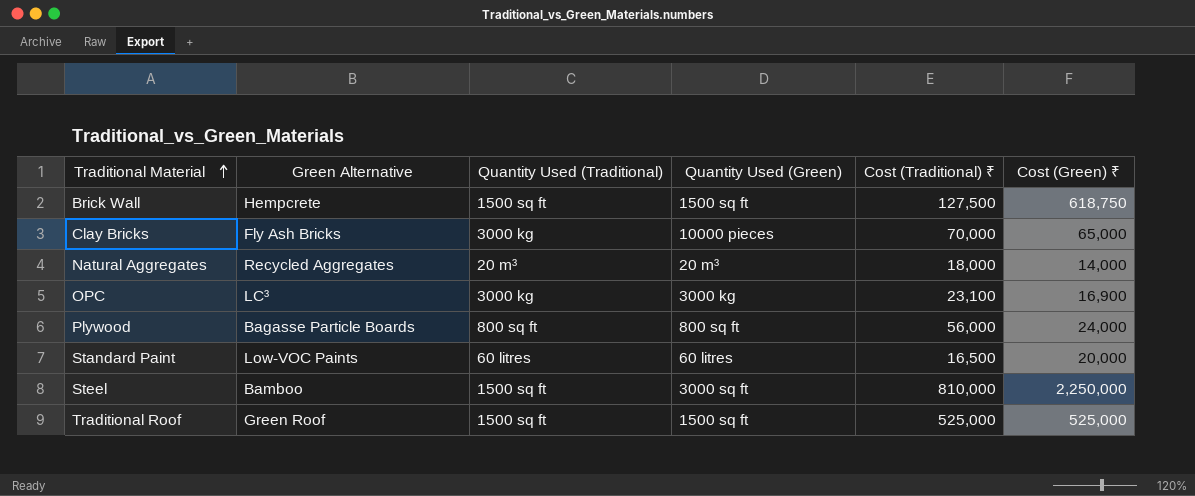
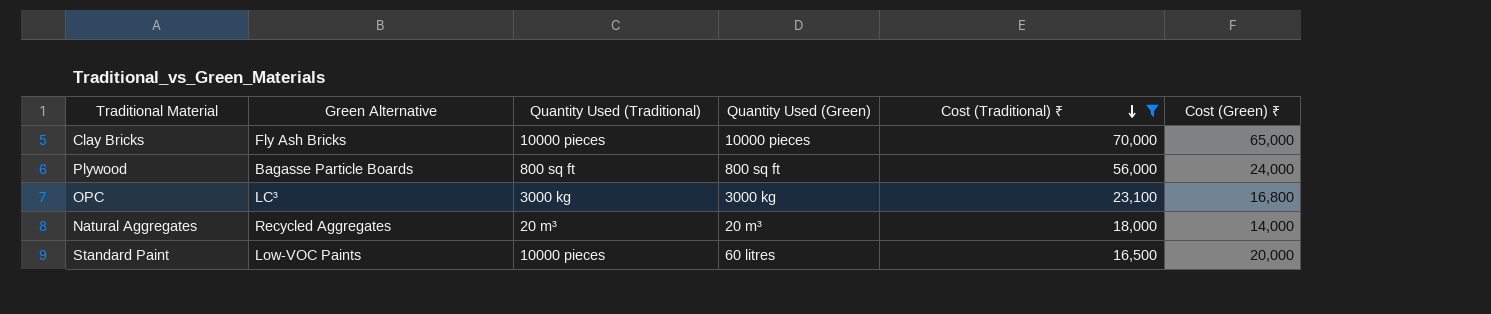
filter: none -> Cost (Traditional) ₹ <= 70,000
row order: Traditional Material ascending -> Cost (Traditional) ₹ descending
Clay Bricks | Quantity Used (Traditional): 3000 kg -> 10000 pieces
OPC | Cost (Green) ₹: 16,900 -> 16,800
Standard Paint | Quantity Used (Traditional): 60 litres -> 10000 pieces

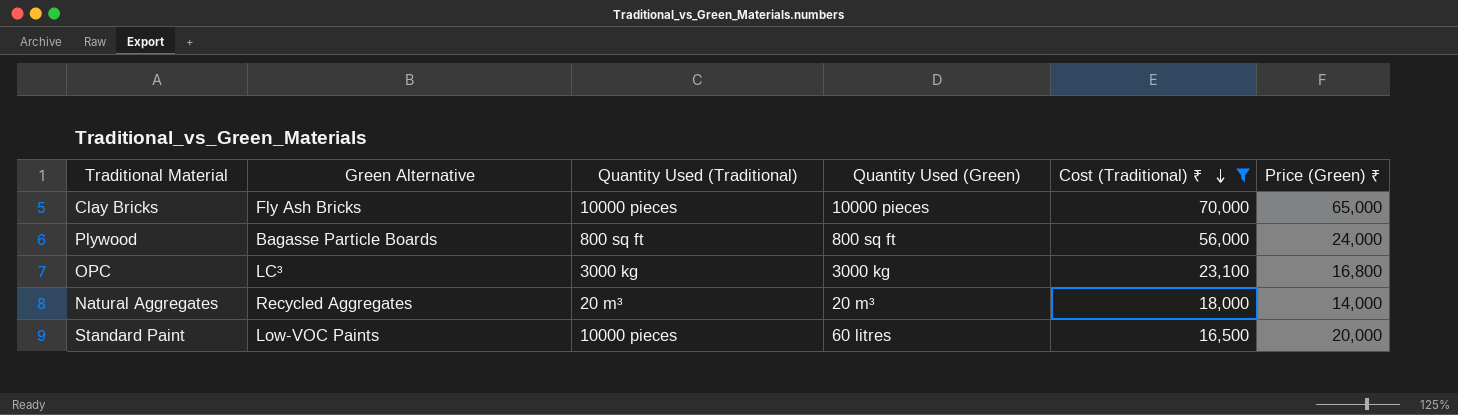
column name: Cost (Green) ₹ -> Price (Green) ₹

